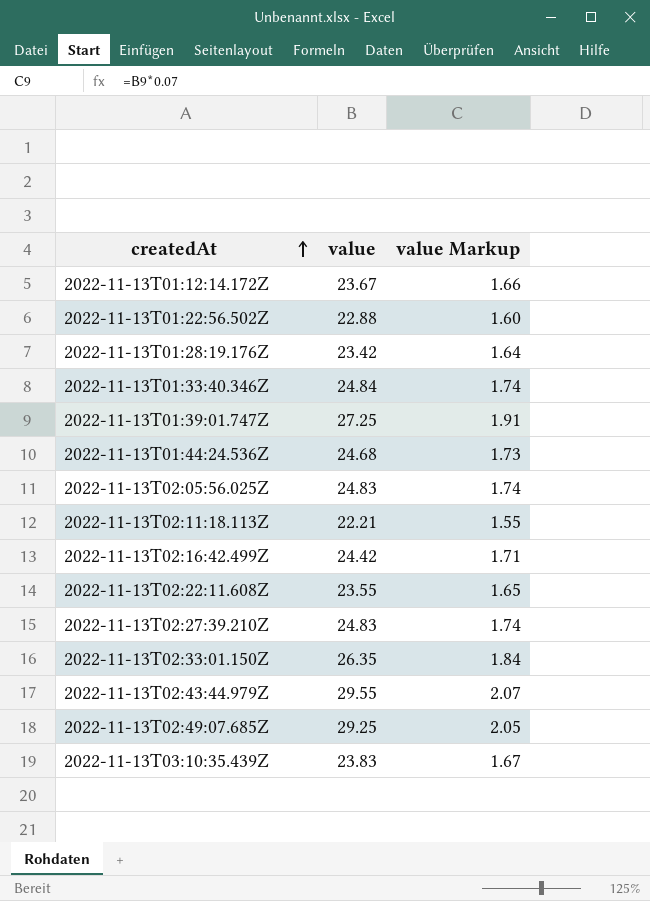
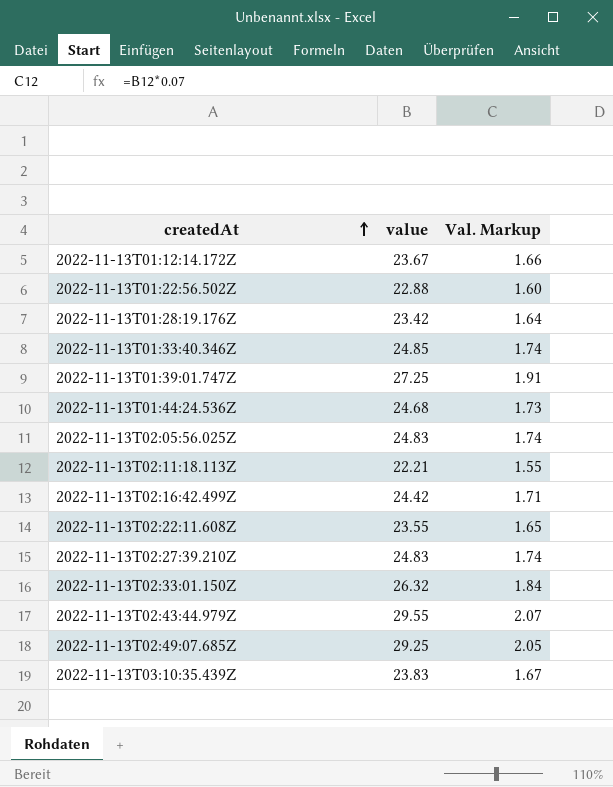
column name: value Markup -> Val. Markup
2022-11-13T01:33:40.346Z | value: 24.84 -> 24.85
2022-11-13T02:33:01.150Z | value: 26.35 -> 26.32

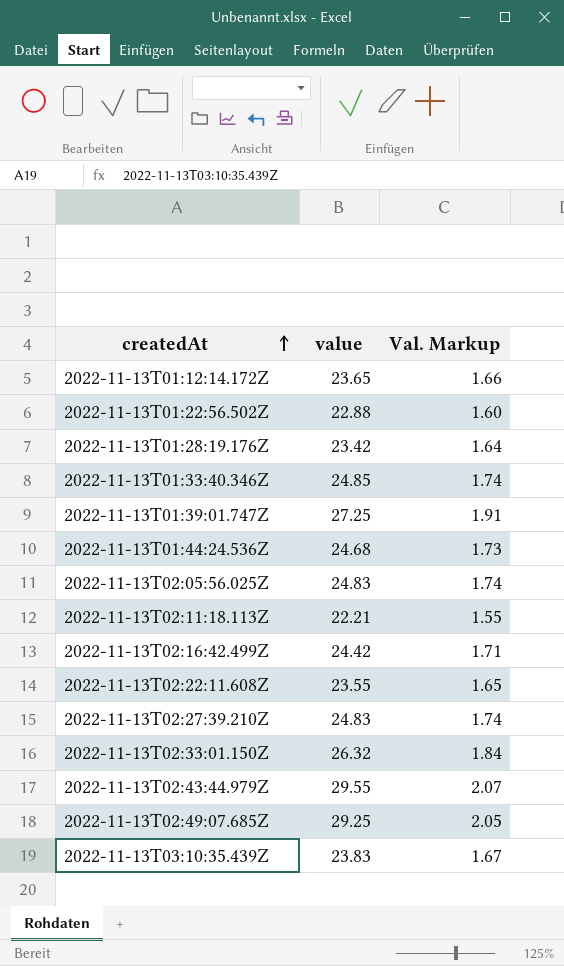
2022-11-13T01:12:14.172Z | value: 23.67 -> 23.65

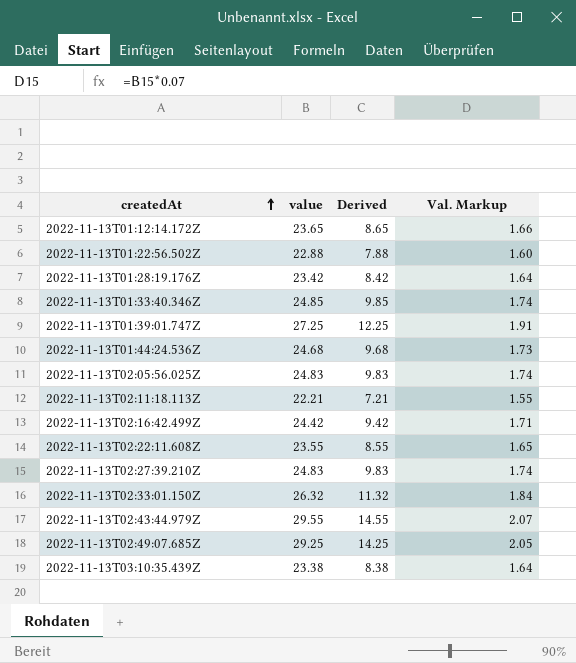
column Derived | formula: none -> [value] - 15
2022-11-13T03:10:35.439Z | value: 23.83 -> 23.38
2022-11-13T03:10:35.439Z | Val. Markup: 1.67 -> 1.64

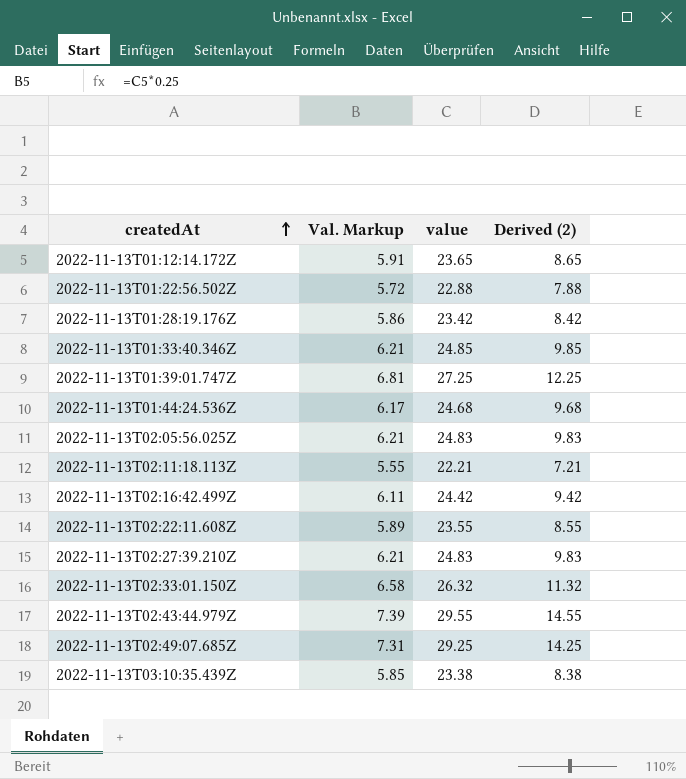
column Val. Markup | formula: [value] * 0.07 -> [value] * 0.25
column Val. Markup | position: 4 -> 2
column name: Derived -> Derived (2)

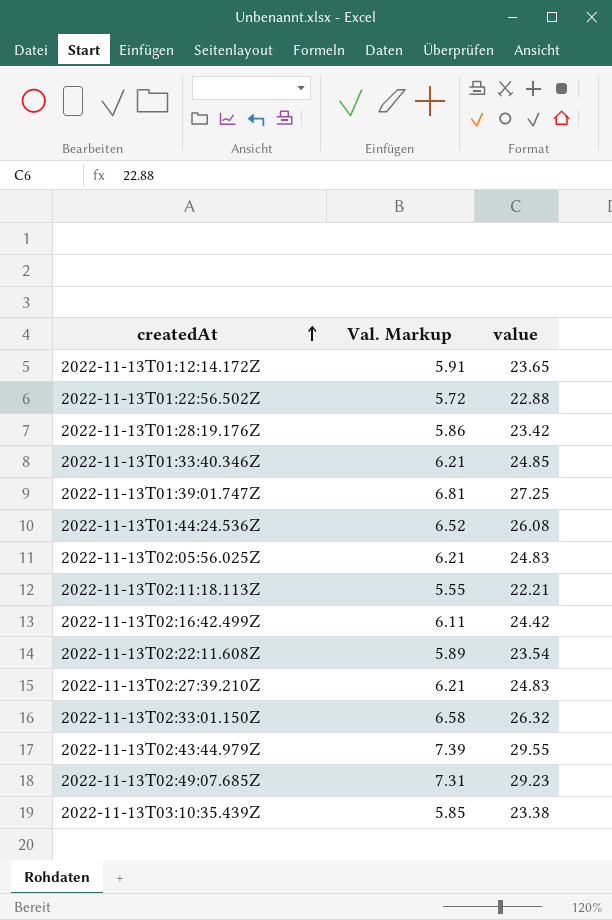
column Derived (2) | formula: [value] - 15 -> none
2022-11-13T01:44:24.536Z | Val. Markup: 6.17 -> 6.52
2022-11-13T01:44:24.536Z | value: 24.68 -> 26.08
2022-11-13T02:22:11.608Z | value: 23.55 -> 23.54
2022-11-13T02:49:07.685Z | value: 29.25 -> 29.23

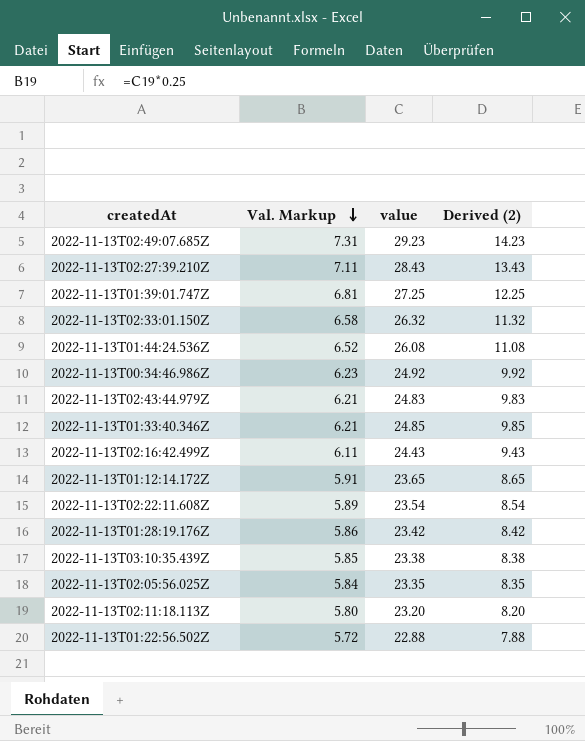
row order: createdAt ascending -> Val. Markup descending
column Derived (2) | formula: none -> [value] - 15
2022-11-13T02:27:39.210Z | Val. Markup: 6.21 -> 7.11
2022-11-13T02:27:39.210Z | value: 24.83 -> 28.43
row 2022-11-13T00:34:46.986Z: none -> 6.23 | 24.92 | 9.92
2022-11-13T02:43:44.979Z | Val. Markup: 7.39 -> 6.21
2022-11-13T02:43:44.979Z | value: 29.55 -> 24.83
2022-11-13T02:16:42.499Z | value: 24.42 -> 24.43
2022-11-13T02:05:56.025Z | Val. Markup: 6.21 -> 5.84
2022-11-13T02:05:56.025Z | value: 24.83 -> 23.35
2022-11-13T02:11:18.113Z | Val. Markup: 5.55 -> 5.80
2022-11-13T02:11:18.113Z | value: 22.21 -> 23.20

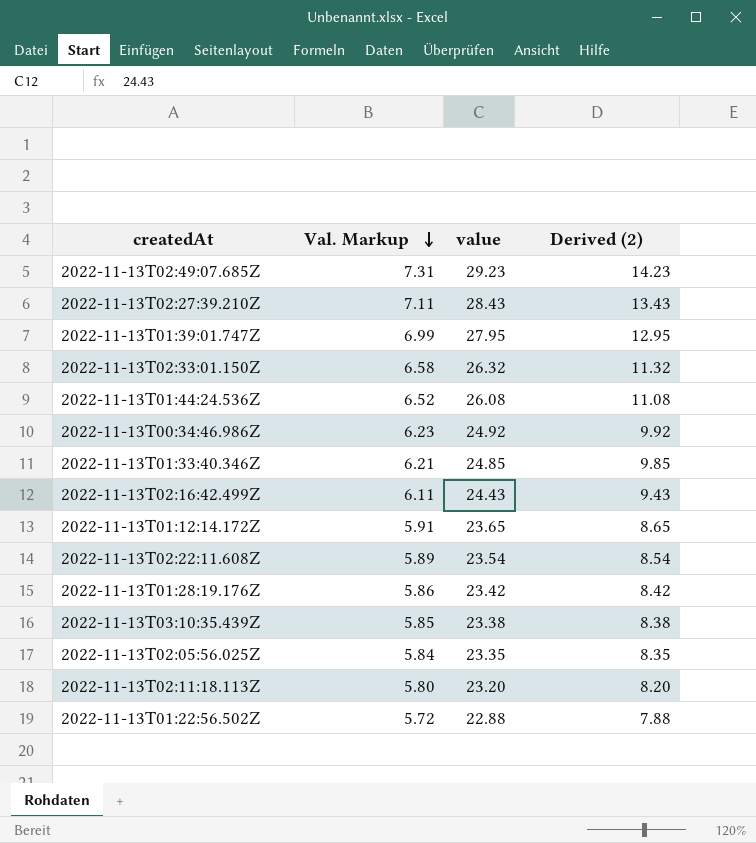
row 2022-11-13T02:43:44.979Z: 6.21 | 24.83 | 9.83 -> none
2022-11-13T01:39:01.747Z | Val. Markup: 6.81 -> 6.99
2022-11-13T01:39:01.747Z | value: 27.25 -> 27.95
2022-11-13T01:39:01.747Z | Derived (2): 12.25 -> 12.95

